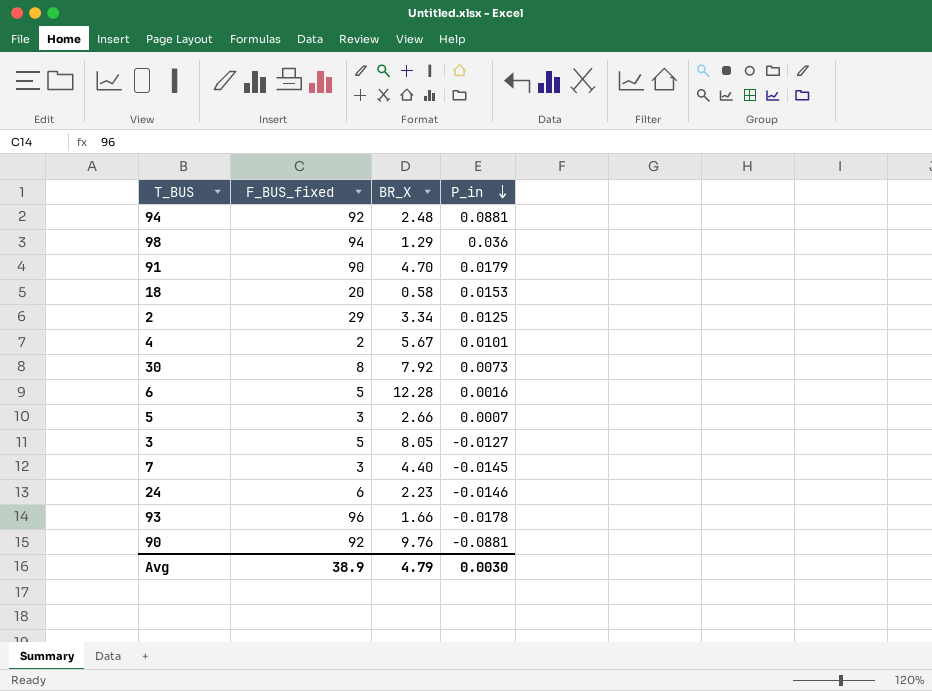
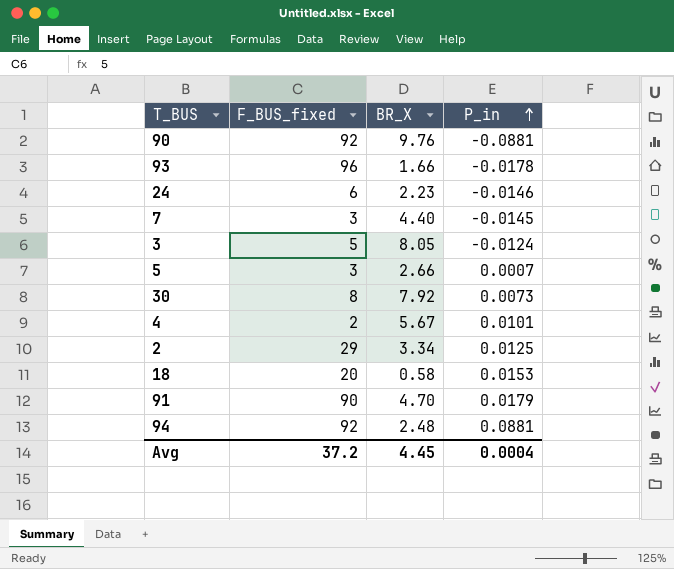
row order: P_in descending -> P_in ascending
row 98: 94 | 1.29 | 0.036 -> none
row 6: 5 | 12.28 | 0.0016 -> none
3 | P_in: -0.0127 -> -0.0124
Avg | F_BUS_fixed: 38.9 -> 37.2
Avg | BR_X: 4.79 -> 4.45
Avg | P_in: 0.0030 -> 0.0004

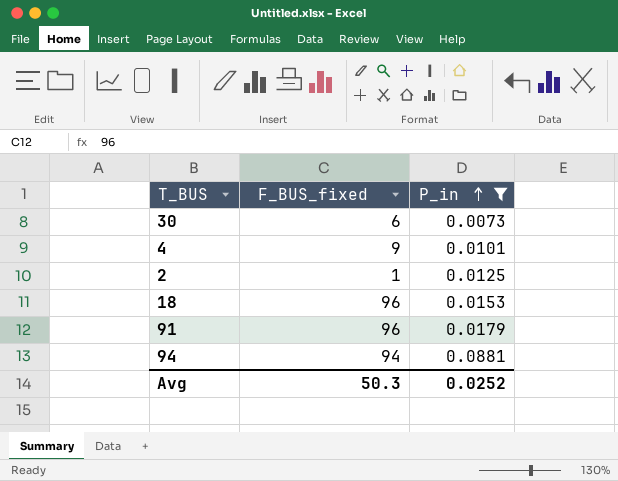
filter: none -> P_in >= 0.0073
column BR_X | position: 3 -> none
30 | F_BUS_fixed: 8 -> 6
4 | F_BUS_fixed: 2 -> 9
2 | F_BUS_fixed: 29 -> 1
18 | F_BUS_fixed: 20 -> 96
91 | F_BUS_fixed: 90 -> 96
94 | F_BUS_fixed: 92 -> 94
Avg | F_BUS_fixed: 37.2 -> 50.3
Avg | P_in: 0.0004 -> 0.0252

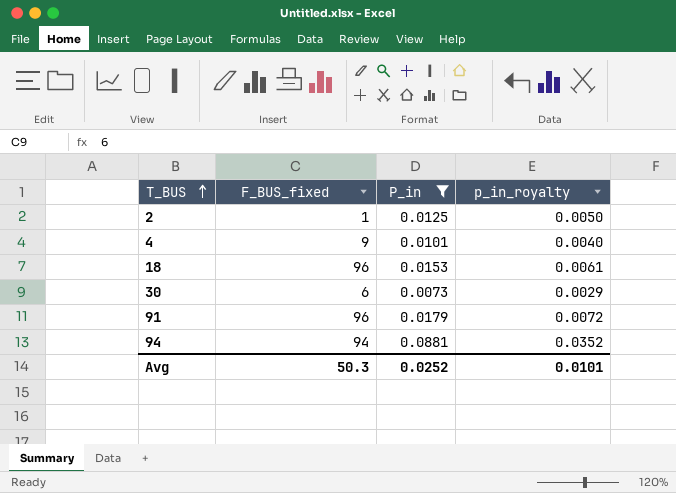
row order: P_in ascending -> T_BUS ascending
column p_in_royalty | formula: none -> [P_in] * 0.4

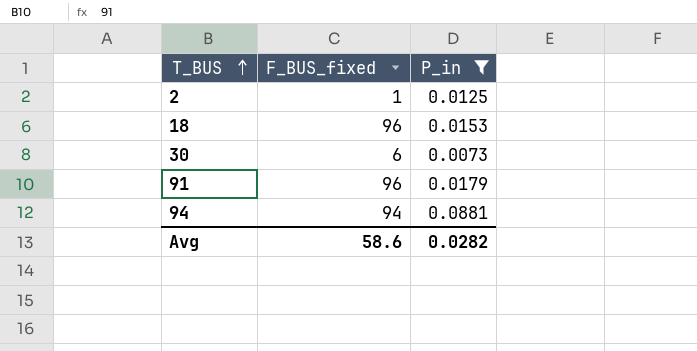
column p_in_royalty | formula: [P_in] * 0.4 -> none
row 4: 9 | 0.0101 | 0.0040 -> none
Avg | F_BUS_fixed: 50.3 -> 58.6
Avg | P_in: 0.0252 -> 0.0282

